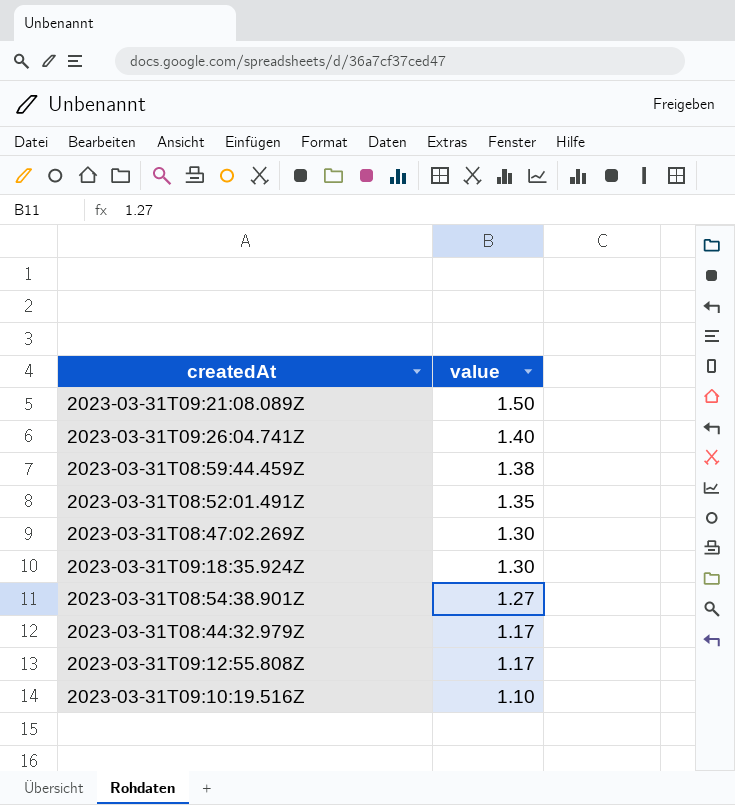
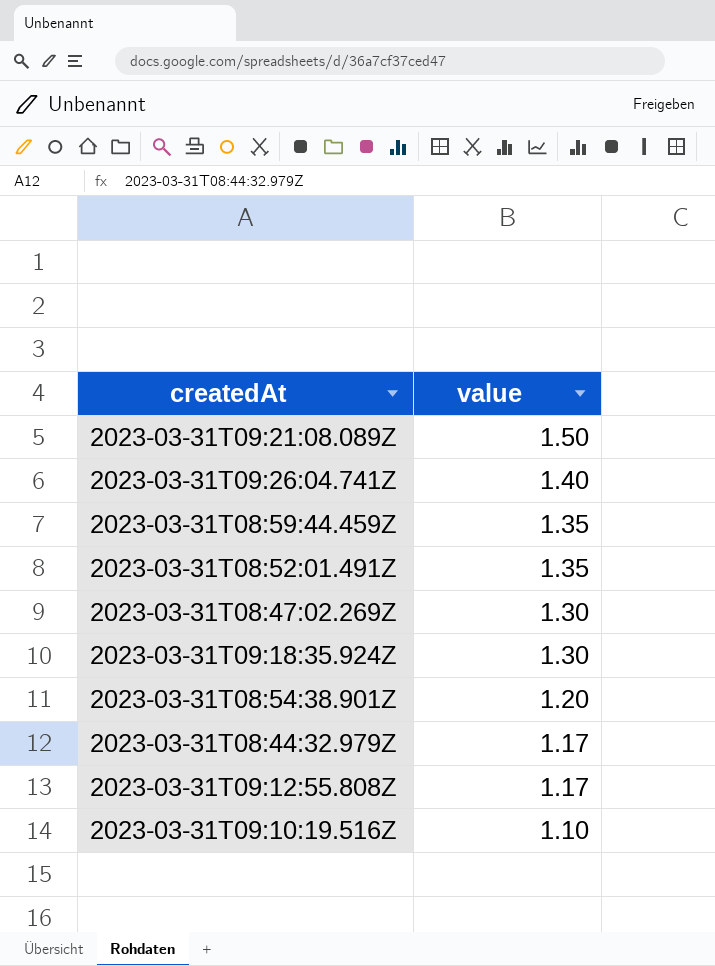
2023-03-31T08:59:44.459Z | value: 1.38 -> 1.35
2023-03-31T08:54:38.901Z | value: 1.27 -> 1.20

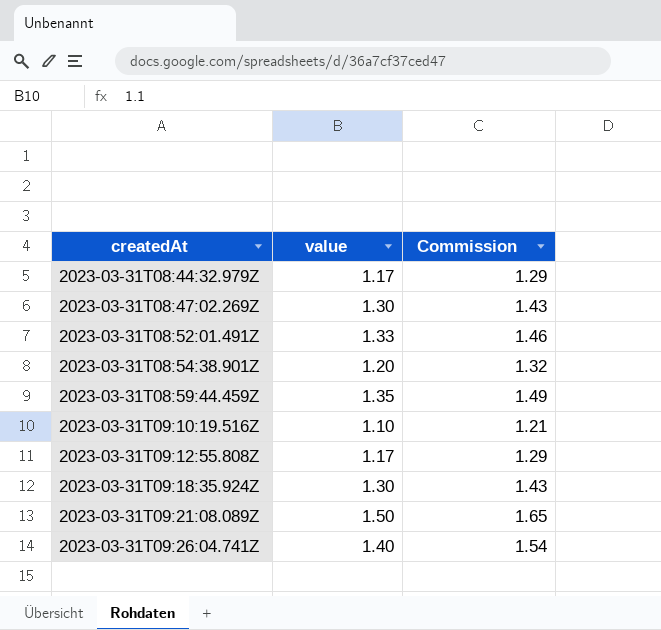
row order: value descending -> createdAt ascending
column Commission | formula: none -> [value] * 1.1
2023-03-31T08:52:01.491Z | value: 1.35 -> 1.33

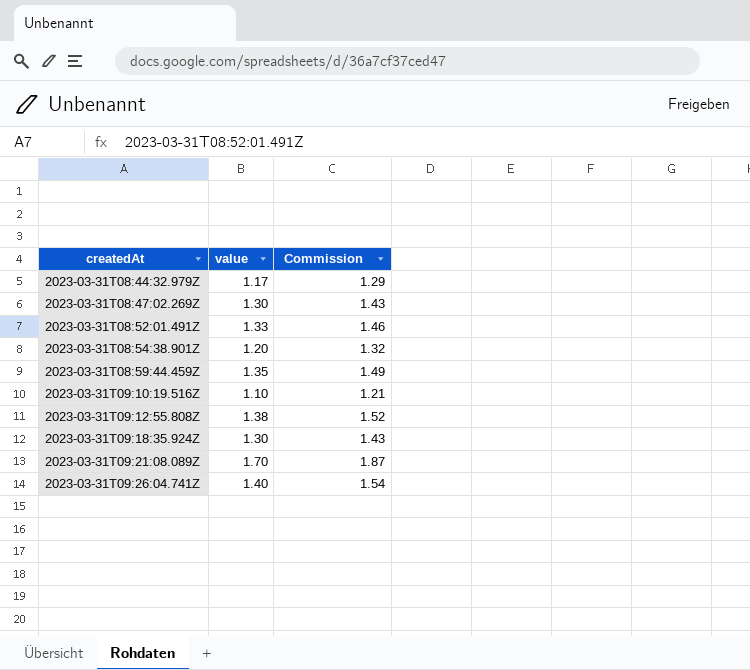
2023-03-31T09:12:55.808Z | value: 1.17 -> 1.38
2023-03-31T09:12:55.808Z | Commission: 1.29 -> 1.52
2023-03-31T09:21:08.089Z | value: 1.50 -> 1.70
2023-03-31T09:21:08.089Z | Commission: 1.65 -> 1.87

